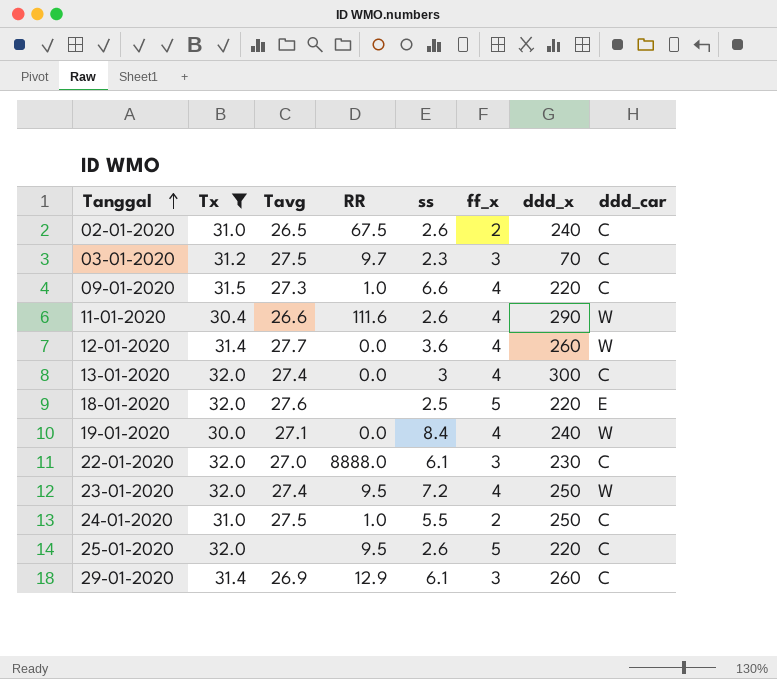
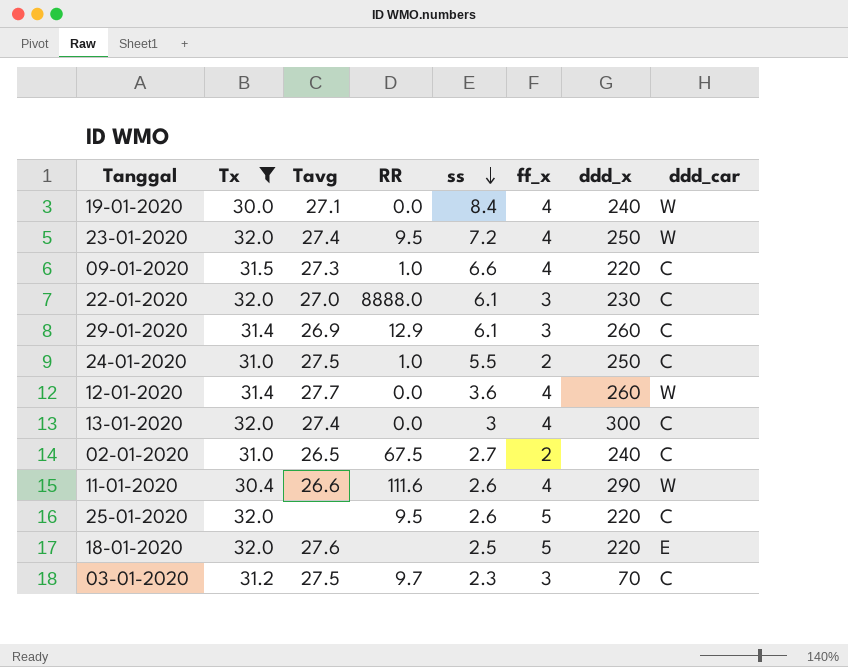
row order: Tanggal ascending -> ss descending
02-01-2020 | ss: 2.6 -> 2.7

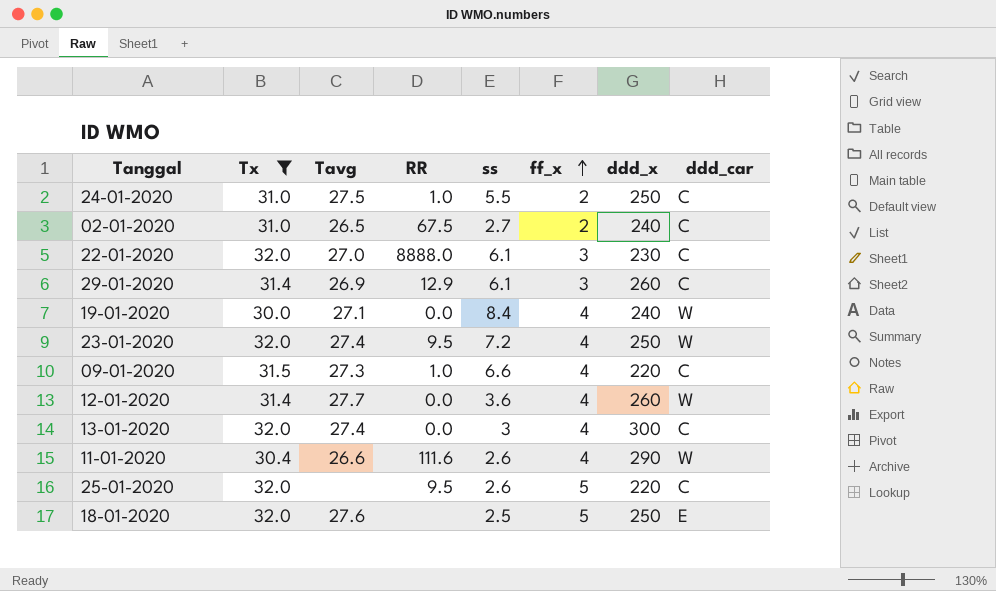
row order: ss descending -> ff_x ascending
row 03-01-2020: 31.2 | 27.5 | 9.7 | 2.3 | 3 | 70 | C -> none
18-01-2020 | ddd_x: 220 -> 250

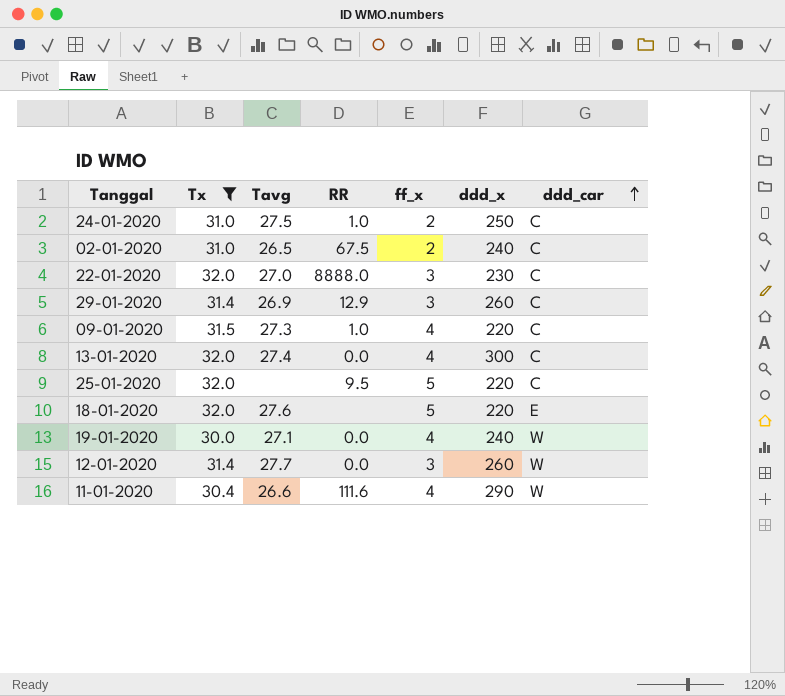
row order: ff_x ascending -> ddd_car ascending
column ss | position: 5 -> none
row 23-01-2020: 32.0 | 27.4 | 9.5 | 7.2 | 4 | 250 | W -> none
18-01-2020 | ddd_x: 250 -> 220
12-01-2020 | ff_x: 4 -> 3

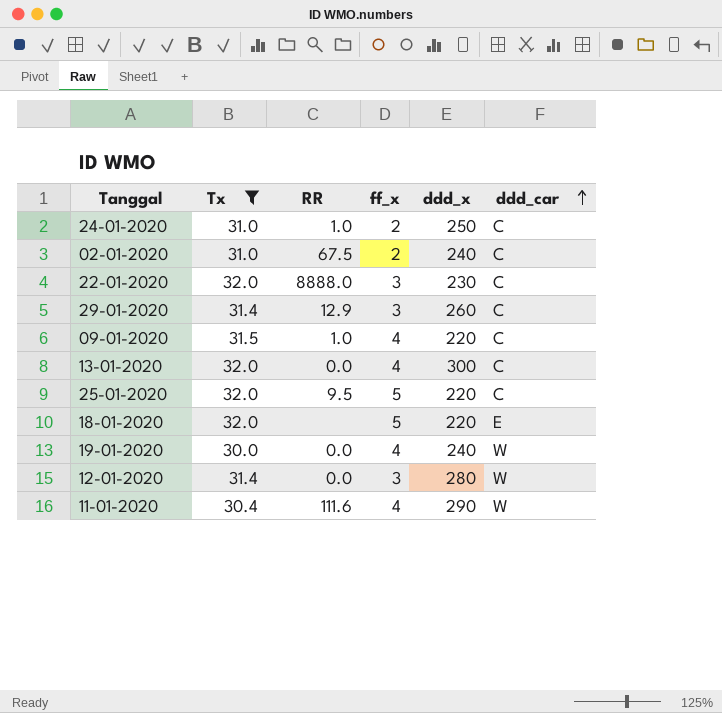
column Tavg | position: 3 -> none
12-01-2020 | ddd_x: 260 -> 280

